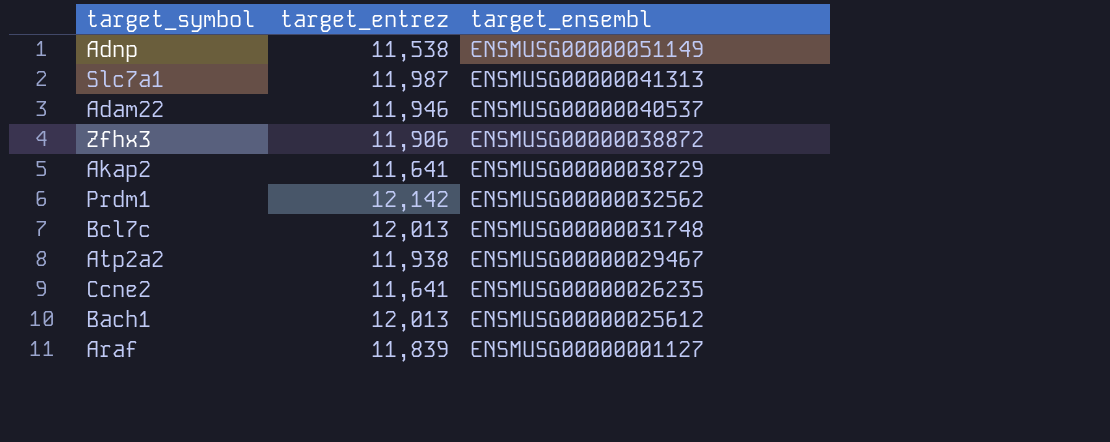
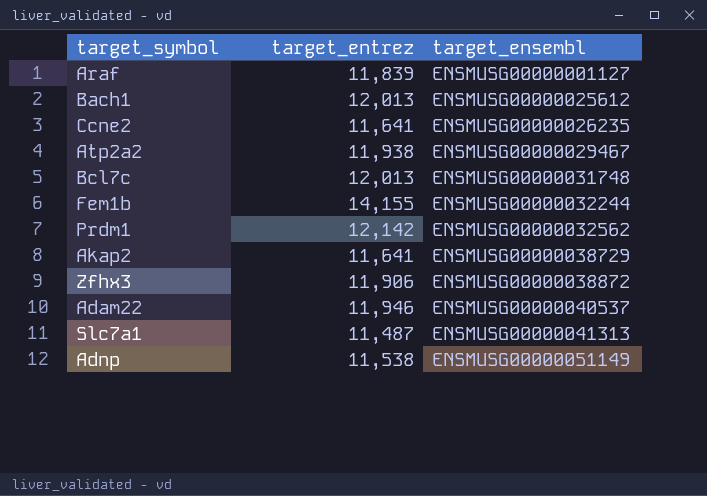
row order: target_ensembl descending -> target_ensembl ascending
row Fem1b: none -> 14,155 | ENSMUSG00000032244
Slc7a1 | target_entrez: 11,987 -> 11,487

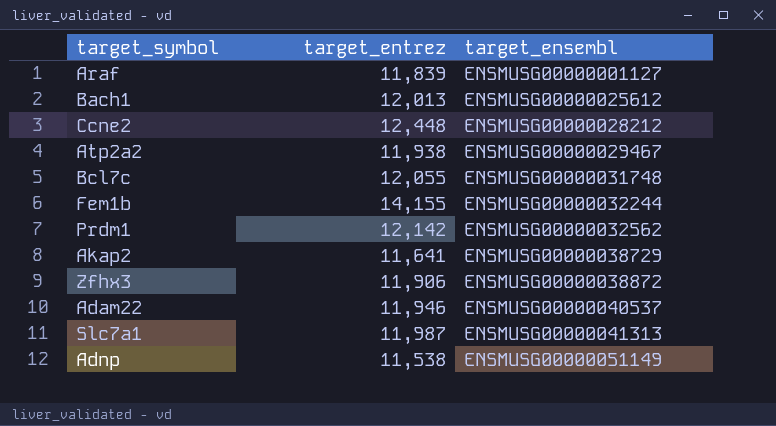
Ccne2 | target_entrez: 11,641 -> 12,448
Ccne2 | target_ensembl: ENSMUSG00000026235 -> ENSMUSG00000028212
Bcl7c | target_entrez: 12,013 -> 12,055
Slc7a1 | target_entrez: 11,487 -> 11,987

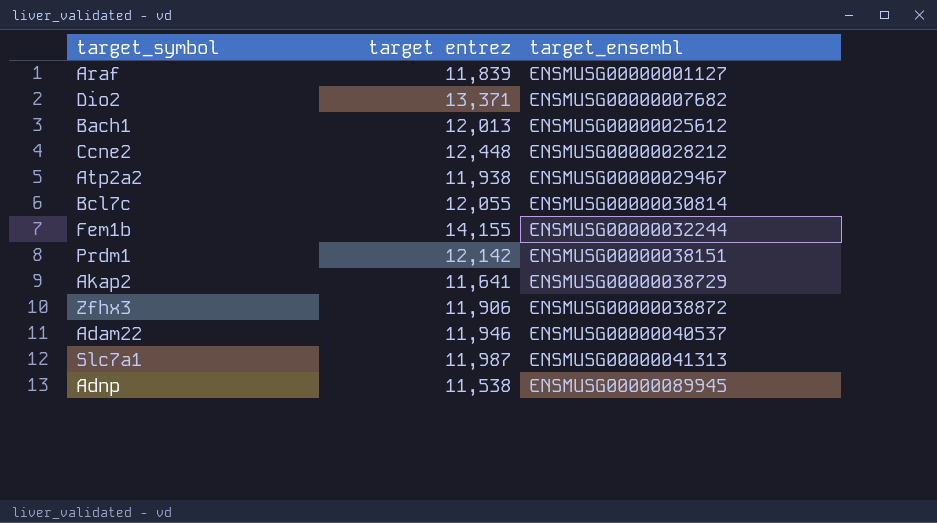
column name: target_entrez -> target entrez
row Dio2: none -> 13,371 | ENSMUSG00000007682
Bcl7c | target_ensembl: ENSMUSG00000031748 -> ENSMUSG00000030814
Prdm1 | target_ensembl: ENSMUSG00000032562 -> ENSMUSG00000038151
Adnp | target_ensembl: ENSMUSG00000051149 -> ENSMUSG00000089945

